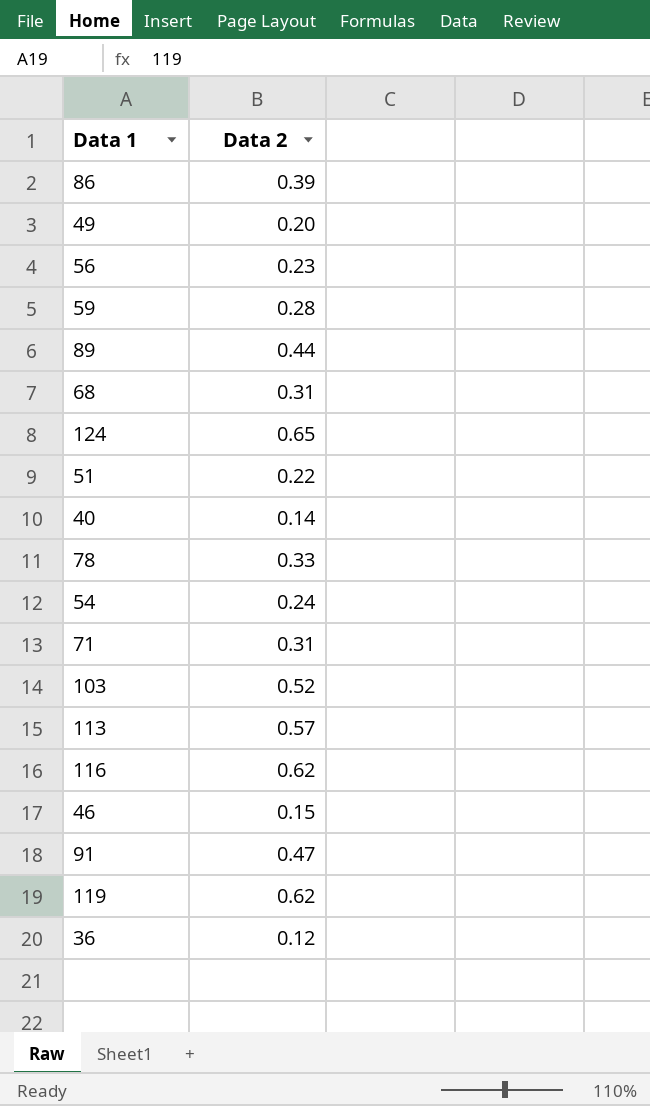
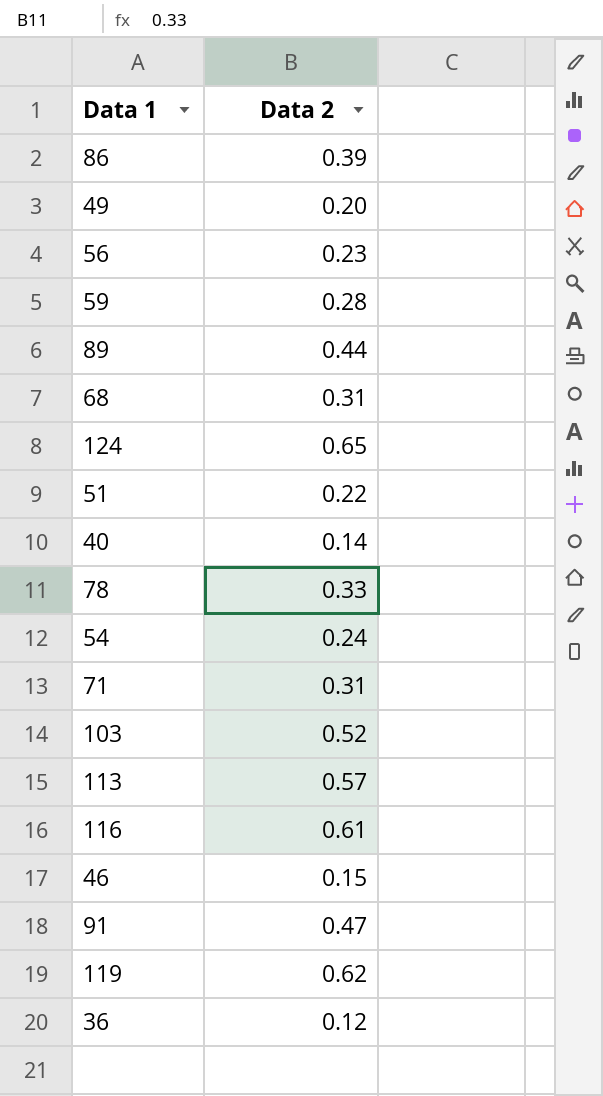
116 | Data 2: 0.62 -> 0.61

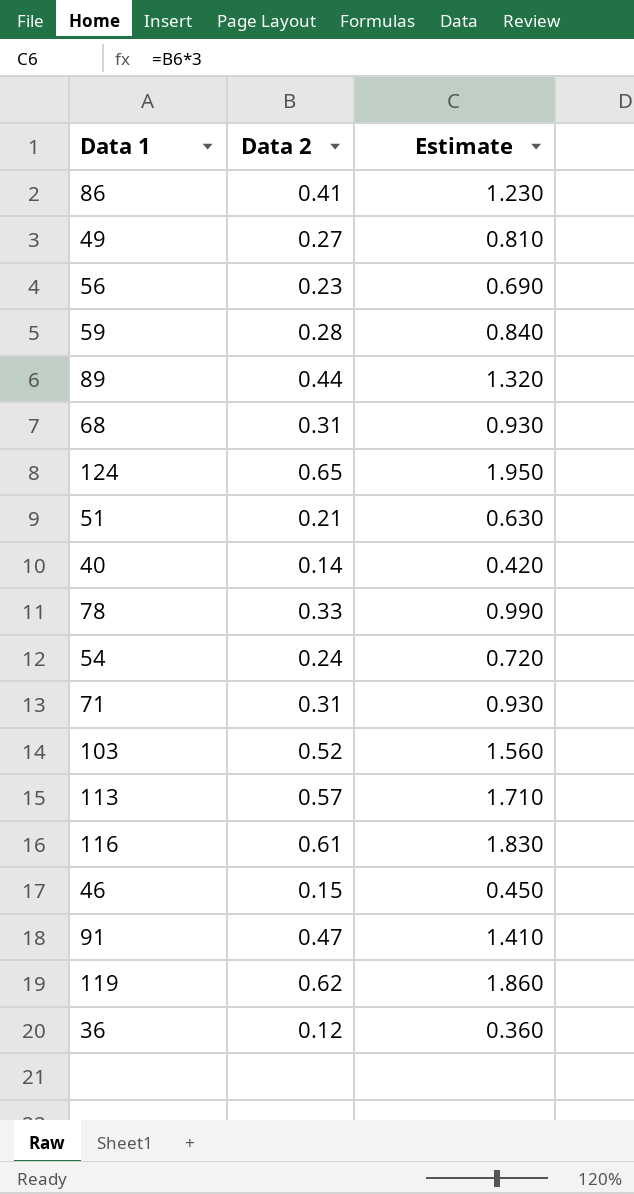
column Estimate | formula: none -> [Data 2] * 3
86 | Data 2: 0.39 -> 0.41
49 | Data 2: 0.20 -> 0.27
51 | Data 2: 0.22 -> 0.21

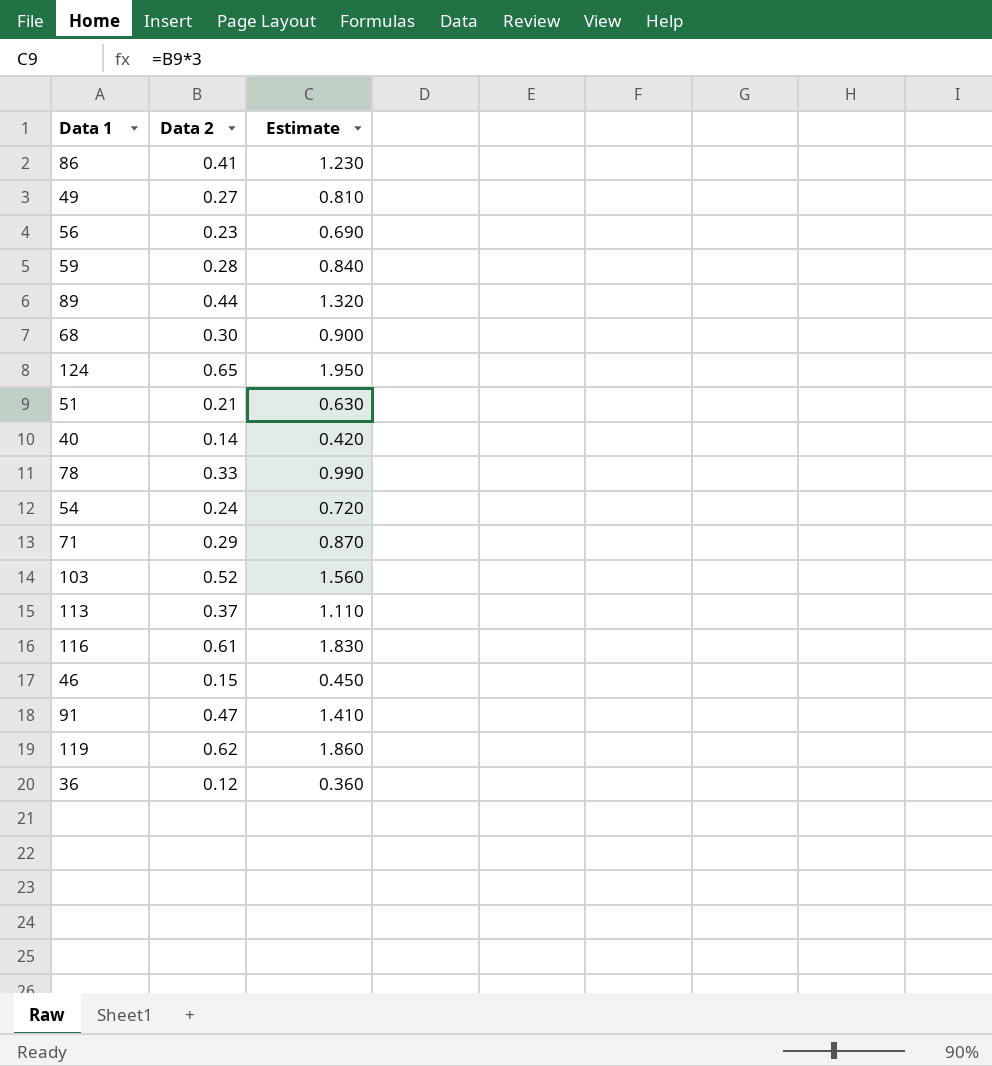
68 | Data 2: 0.31 -> 0.30
68 | Estimate: 0.930 -> 0.900
71 | Data 2: 0.31 -> 0.29
71 | Estimate: 0.930 -> 0.870
113 | Data 2: 0.57 -> 0.37
113 | Estimate: 1.710 -> 1.110

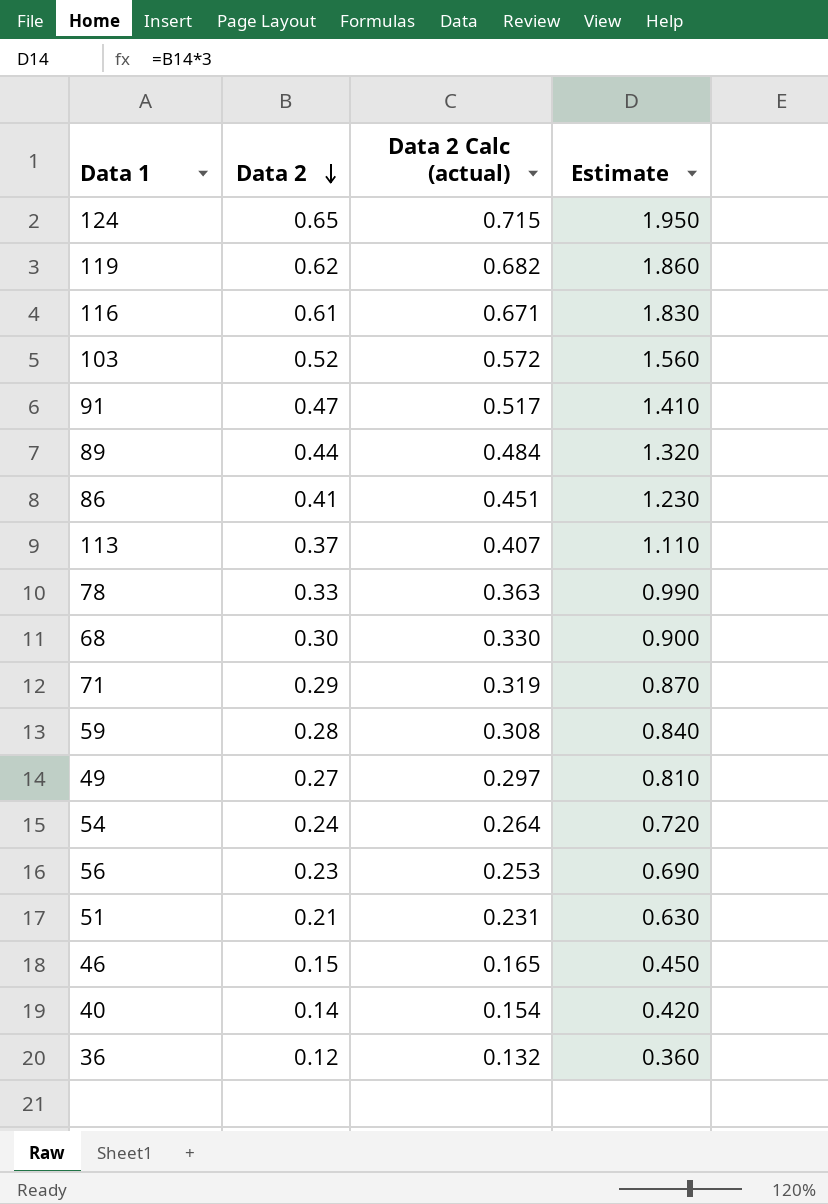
row order: none -> Data 2 descending
column Data 2 Calc (actual) | formula: none -> [Data 2] * 1.1

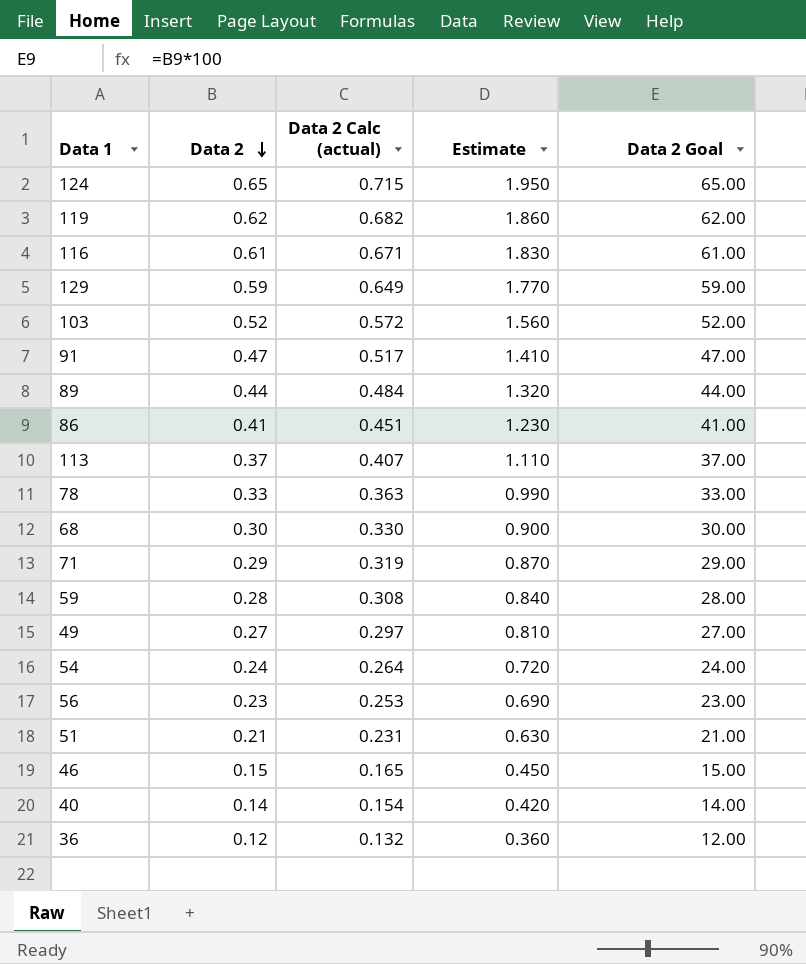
column Data 2 Goal | formula: none -> [Data 2] * 100
row 129: none -> 0.59 | 0.649 | 1.770 | 59.00

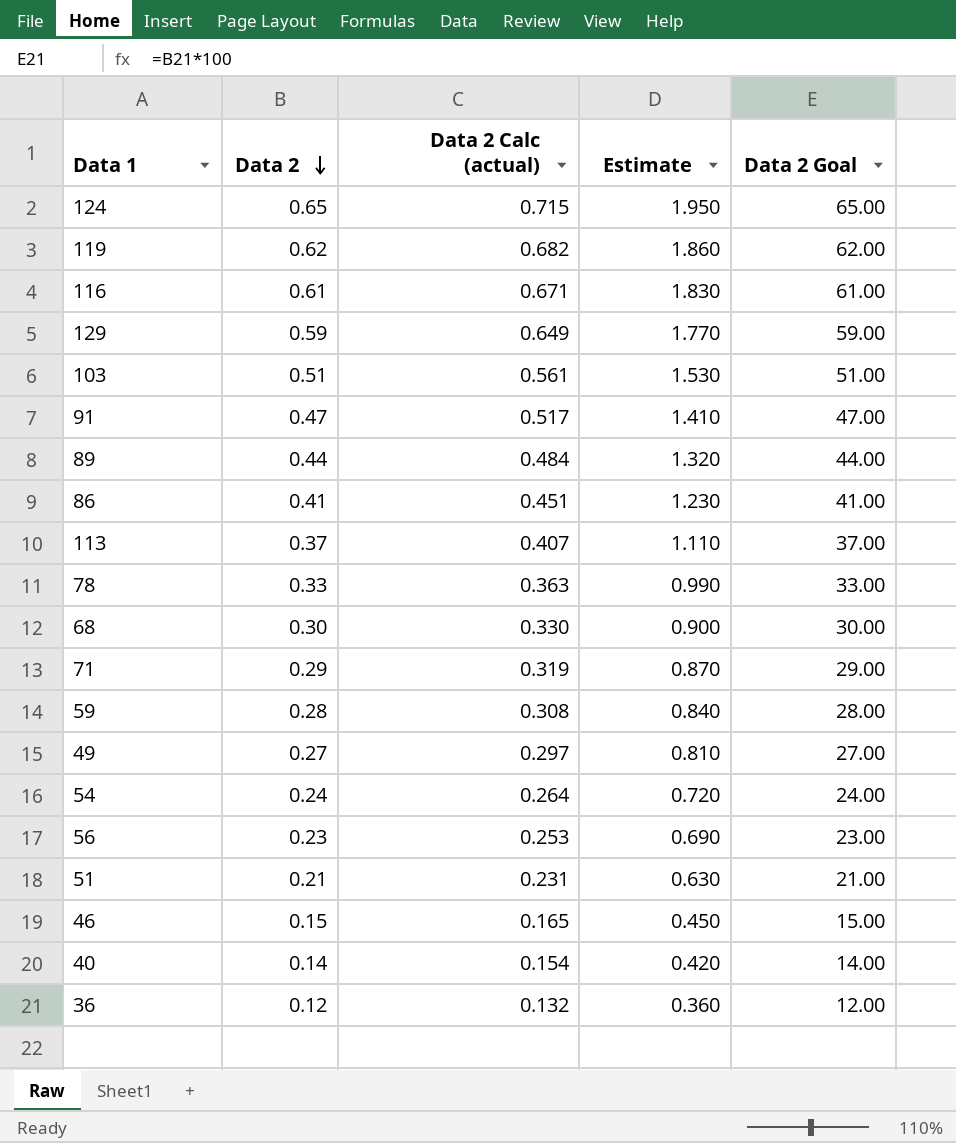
103 | Data 2: 0.52 -> 0.51
103 | Data 2 Calc (actual): 0.572 -> 0.561
103 | Estimate: 1.560 -> 1.530
103 | Data 2 Goal: 52.00 -> 51.00

